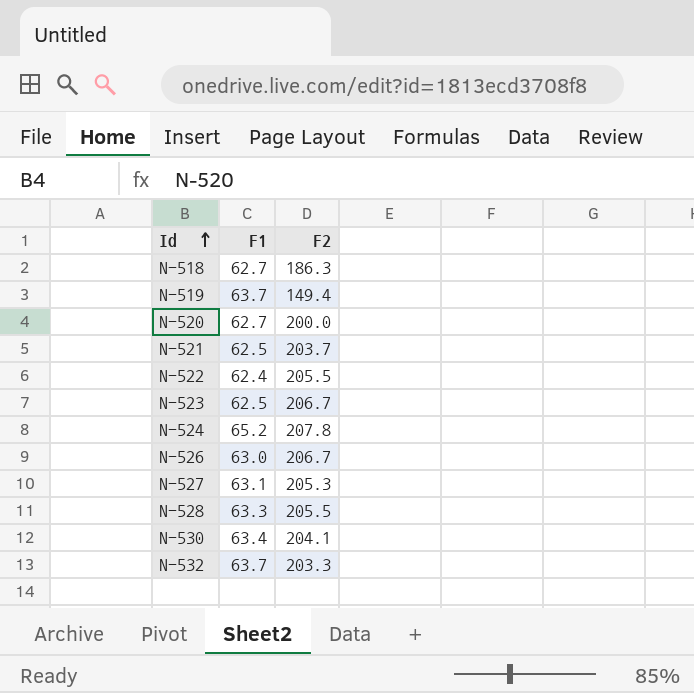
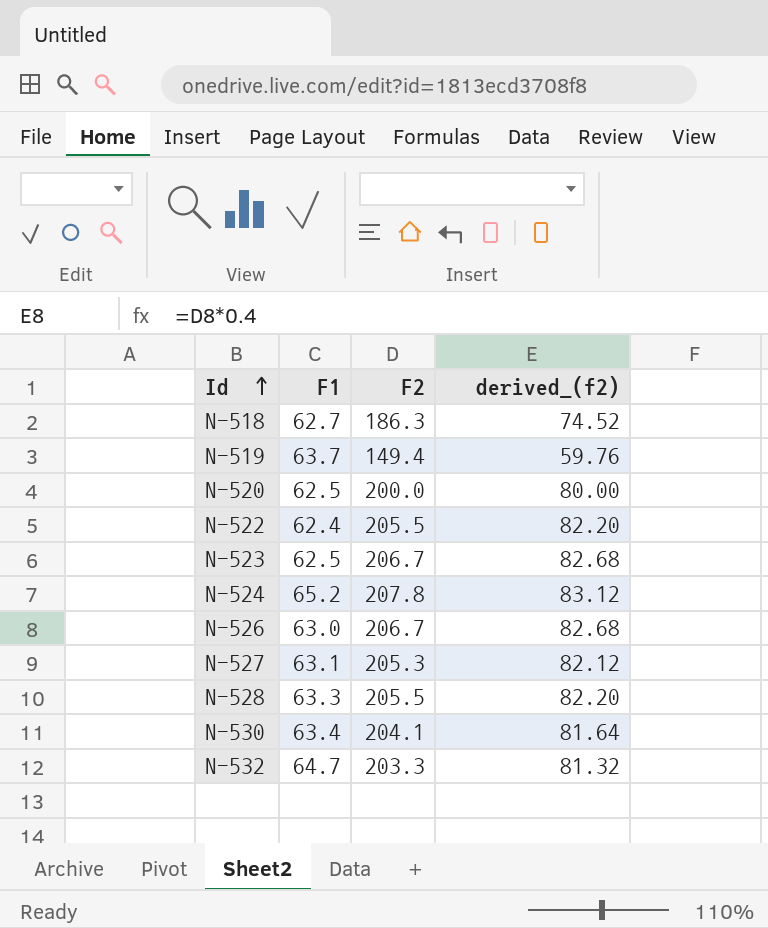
column derived_(f2) | formula: none -> [F2] * 0.4
row N-521: 62.5 | 203.7 -> none
N-520 | F1: 62.7 -> 62.5
N-532 | F1: 63.7 -> 64.7

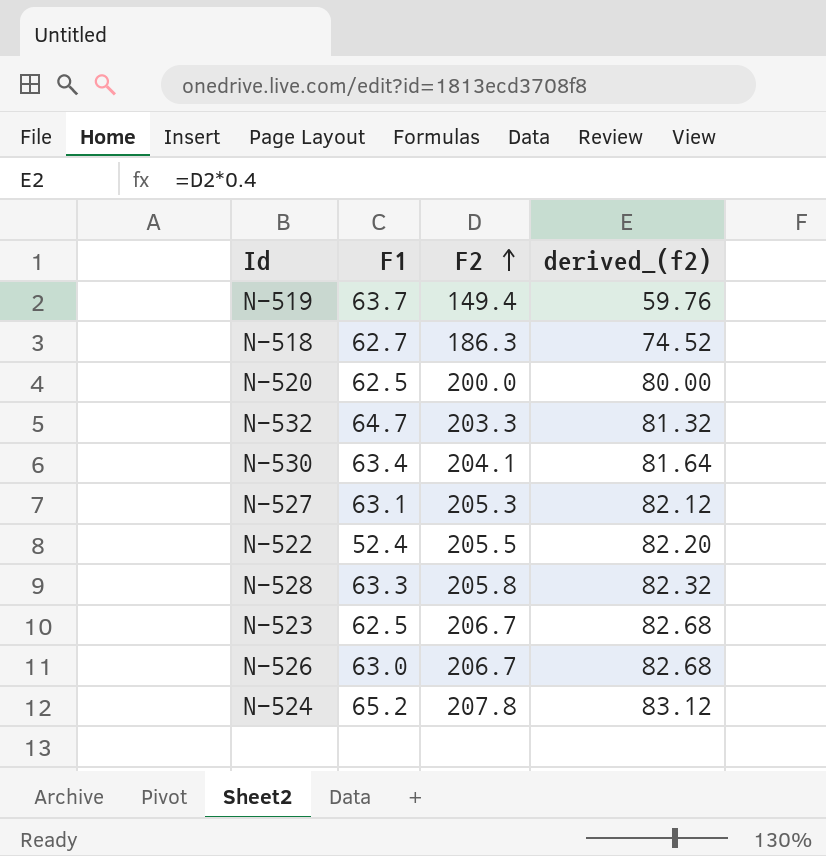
row order: Id ascending -> F2 ascending
N-522 | F1: 62.4 -> 52.4
N-528 | F2: 205.5 -> 205.8
N-528 | derived_(f2): 82.20 -> 82.32

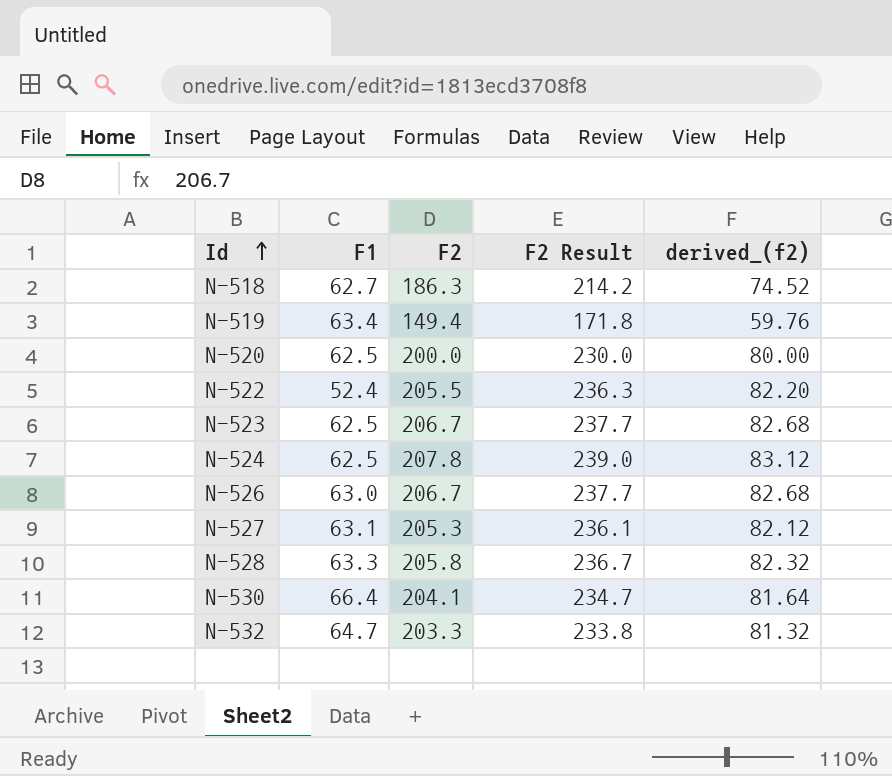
row order: F2 ascending -> Id ascending
column F2 Result | formula: none -> [F2] * 1.15
N-519 | F1: 63.7 -> 63.4
N-524 | F1: 65.2 -> 62.5
N-530 | F1: 63.4 -> 66.4

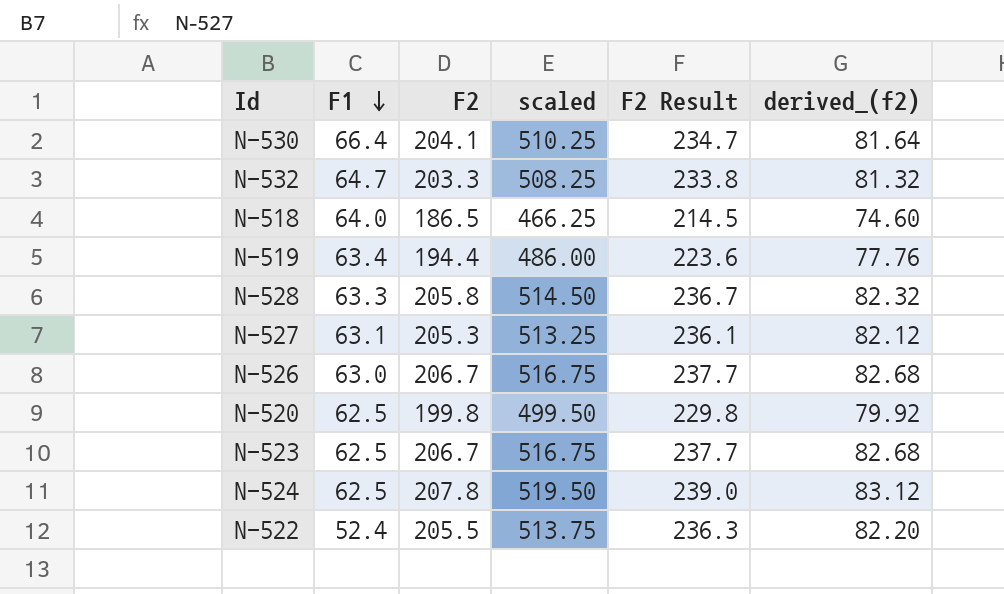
row order: Id ascending -> F1 descending
column scaled | formula: none -> [F2] * 2.5
N-518 | F1: 62.7 -> 64.0
N-518 | F2: 186.3 -> 186.5
N-518 | F2 Result: 214.2 -> 214.5
N-518 | derived_(f2): 74.52 -> 74.60
N-519 | F2: 149.4 -> 194.4
N-519 | F2 Result: 171.8 -> 223.6
N-519 | derived_(f2): 59.76 -> 77.76
N-520 | F2: 200.0 -> 199.8
N-520 | F2 Result: 230.0 -> 229.8
N-520 | derived_(f2): 80.00 -> 79.92

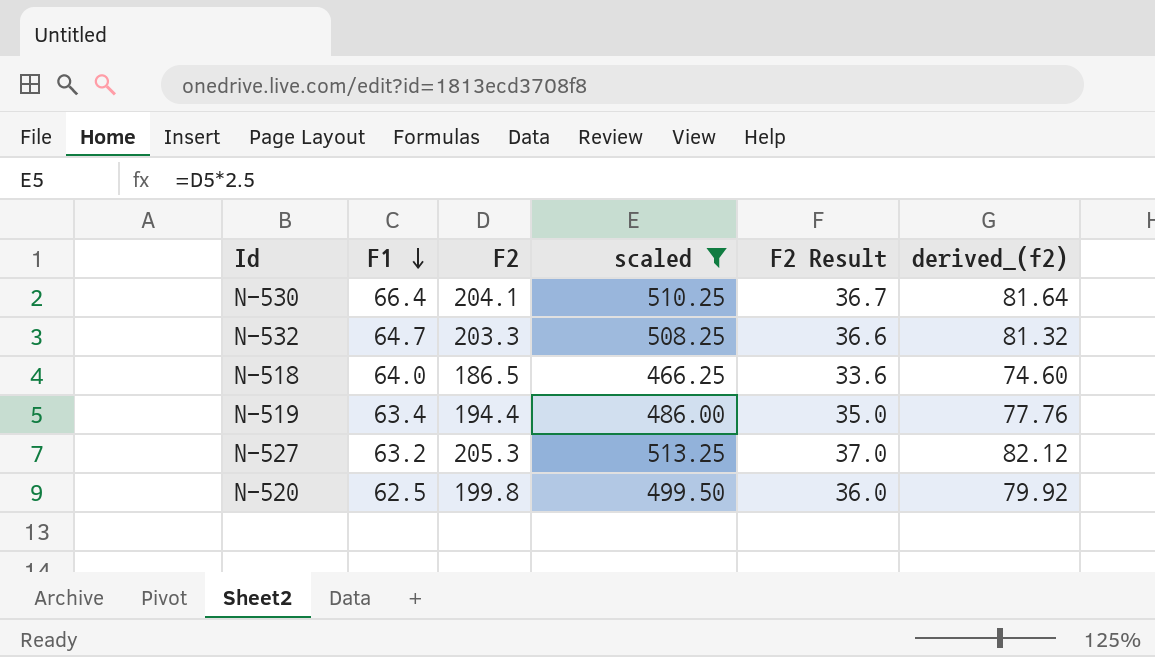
filter: none -> scaled <= 513.25
column F2 Result | formula: [F2] * 1.15 -> [F2] * 0.18
N-527 | F1: 63.1 -> 63.2

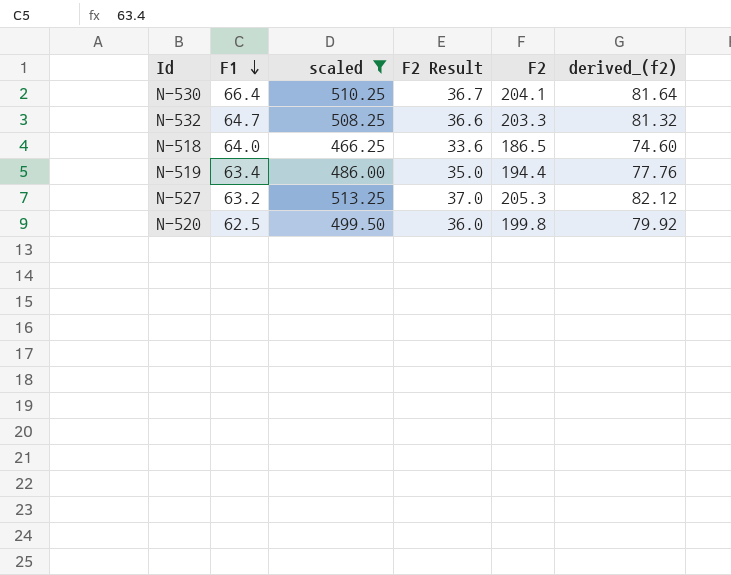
column F2 | position: 3 -> 5

